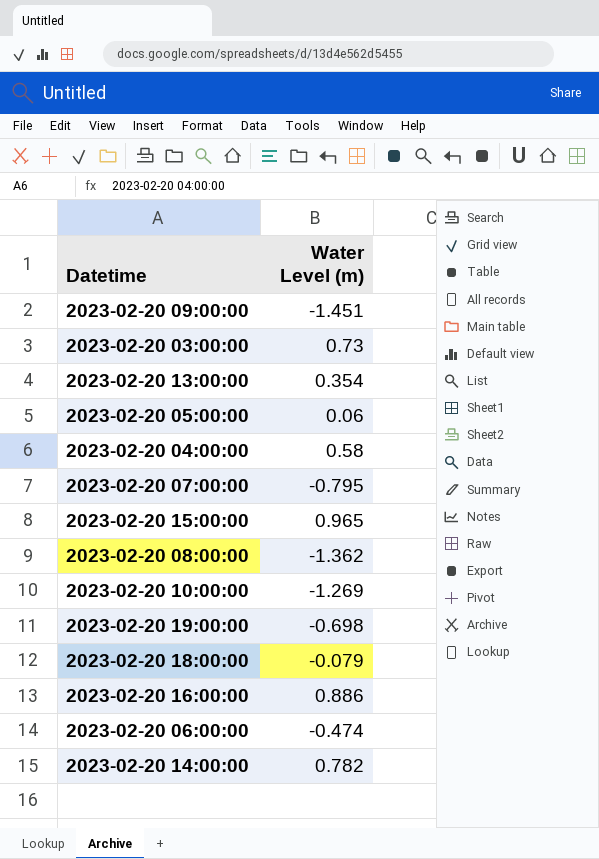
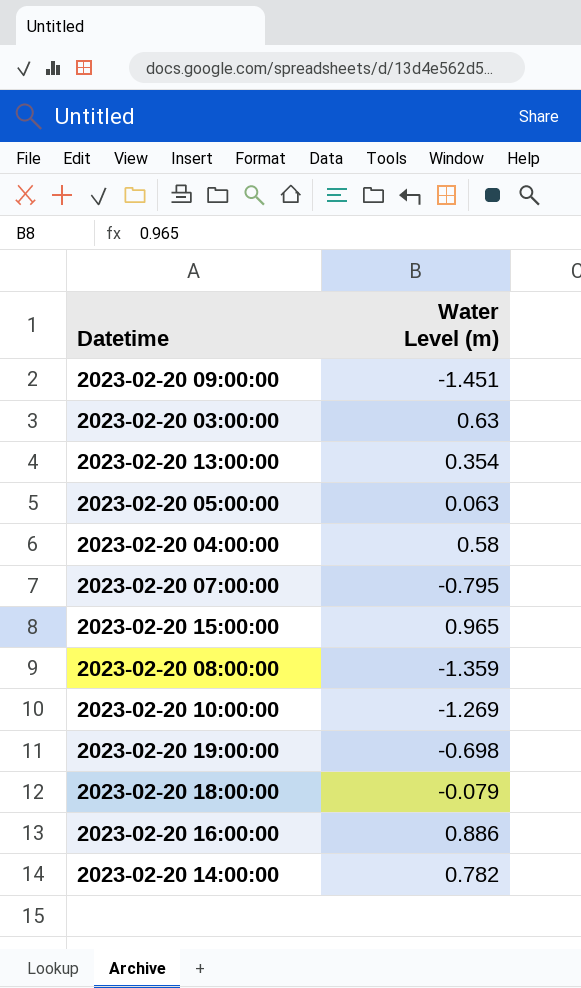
row 2023-02-20 06:00:00: -0.474 -> none
2023-02-20 03:00:00 | Water Level (m): 0.73 -> 0.63
2023-02-20 05:00:00 | Water Level (m): 0.06 -> 0.063
2023-02-20 08:00:00 | Water Level (m): -1.362 -> -1.359

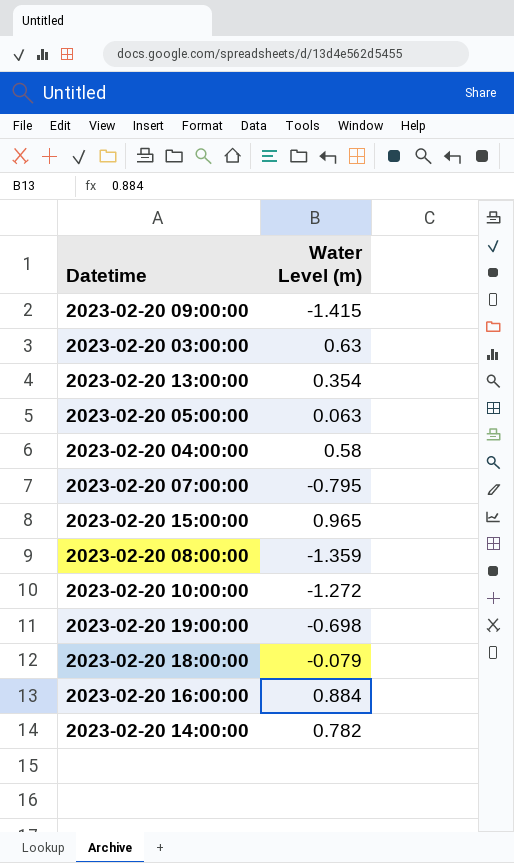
2023-02-20 09:00:00 | Water Level (m): -1.451 -> -1.415
2023-02-20 10:00:00 | Water Level (m): -1.269 -> -1.272
2023-02-20 16:00:00 | Water Level (m): 0.886 -> 0.884

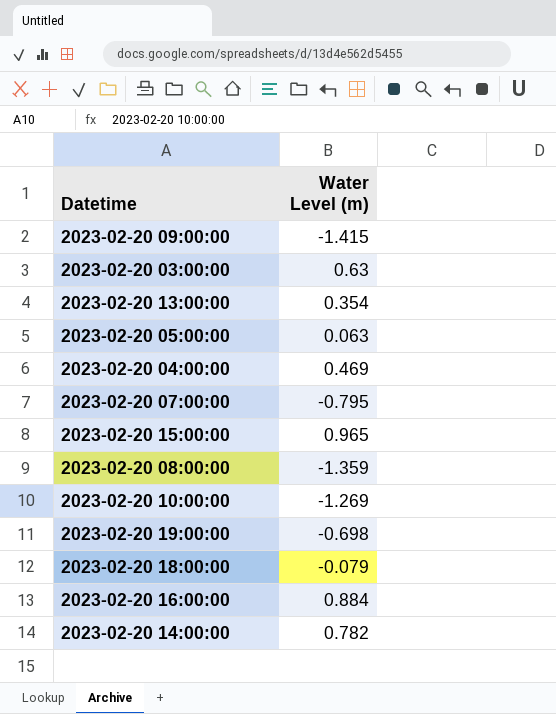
2023-02-20 04:00:00 | Water Level (m): 0.58 -> 0.469
2023-02-20 10:00:00 | Water Level (m): -1.272 -> -1.269

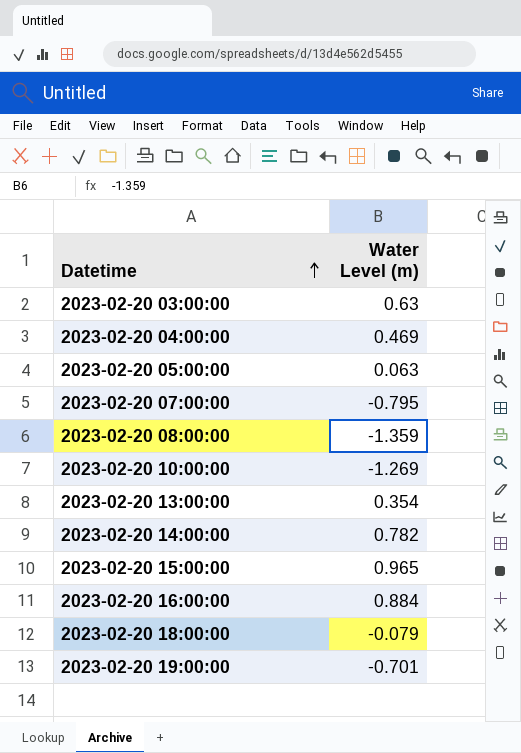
row order: none -> Datetime ascending
row 2023-02-20 09:00:00: -1.415 -> none
2023-02-20 19:00:00 | Water Level (m): -0.698 -> -0.701

